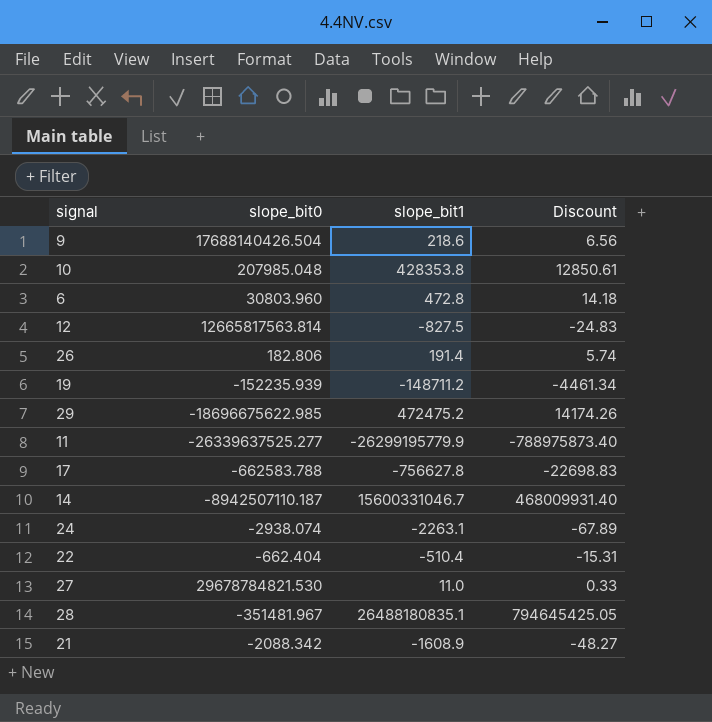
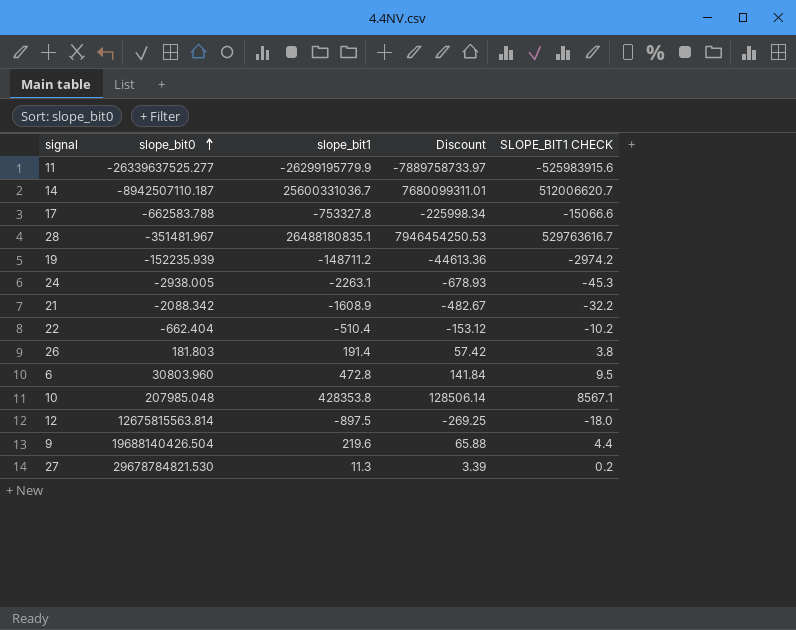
row order: none -> slope_bit0 ascending
column Discount | formula: [slope_bit1] * 0.03 -> [slope_bit1] * 0.3
column SLOPE_BIT1 CHECK | formula: none -> [slope_bit1] * 0.02
row 29: -18696675622.985 | 472475.2 | 14174.26 -> none
14 | slope_bit1: 15600331046.7 -> 25600331036.7
17 | slope_bit1: -756627.8 -> -753327.8
24 | slope_bit0: -2938.074 -> -2938.005
26 | slope_bit0: 182.806 -> 181.803
12 | slope_bit0: 12665817563.814 -> 12675815563.814
12 | slope_bit1: -827.5 -> -897.5
9 | slope_bit0: 17688140426.504 -> 19688140426.504
9 | slope_bit1: 218.6 -> 219.6
27 | slope_bit1: 11.0 -> 11.3

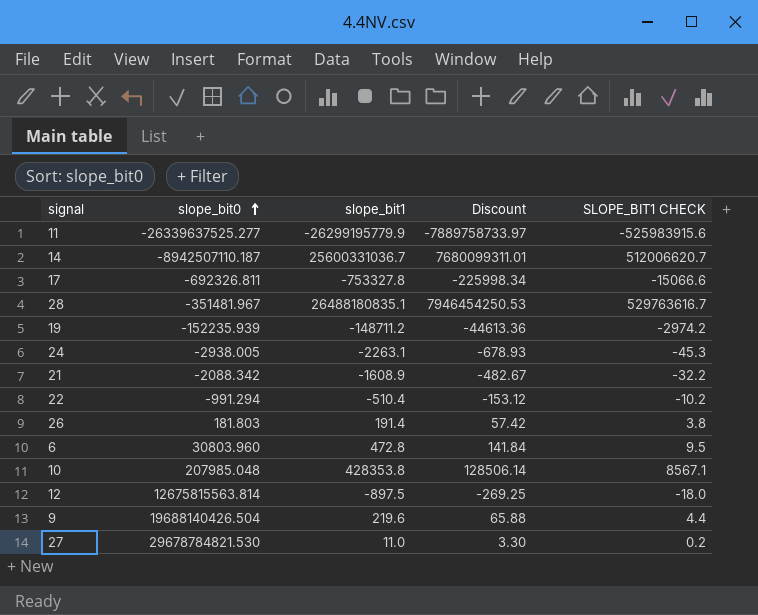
17 | slope_bit0: -662583.788 -> -692326.811
22 | slope_bit0: -662.404 -> -991.294
27 | slope_bit1: 11.3 -> 11.0
27 | Discount: 3.39 -> 3.30

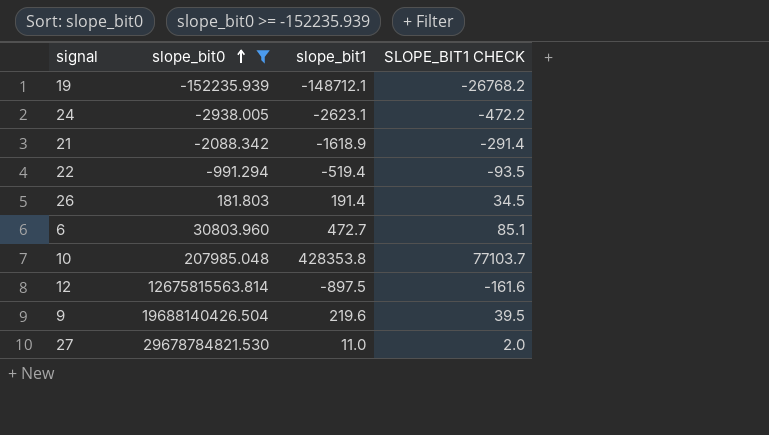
filter: none -> slope_bit0 >= -152235.939
column Discount | formula: [slope_bit1] * 0.3 -> none
column SLOPE_BIT1 CHECK | formula: [slope_bit1] * 0.02 -> [slope_bit1] * 0.18
19 | slope_bit1: -148711.2 -> -148712.1
24 | slope_bit1: -2263.1 -> -2623.1
21 | slope_bit1: -1608.9 -> -1618.9
22 | slope_bit1: -510.4 -> -519.4
6 | slope_bit1: 472.8 -> 472.7

